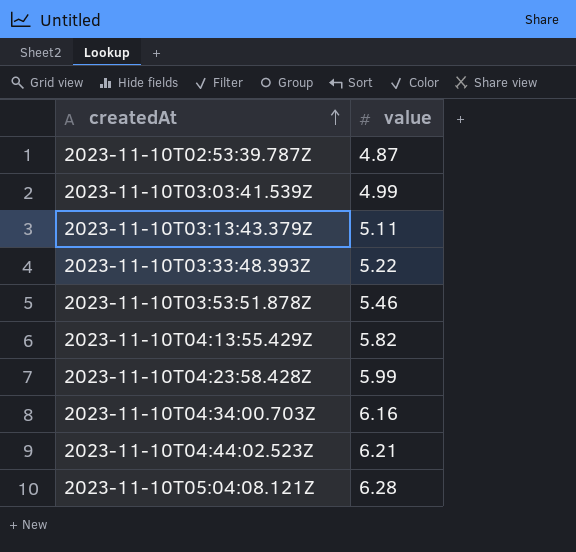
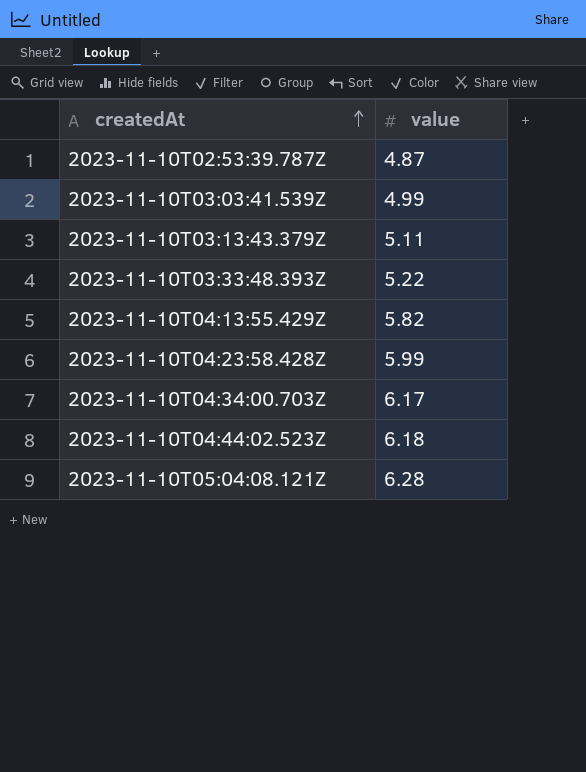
row 2023-11-10T03:53:51.878Z: 5.46 -> none
2023-11-10T04:34:00.703Z | value: 6.16 -> 6.17
2023-11-10T04:44:02.523Z | value: 6.21 -> 6.18

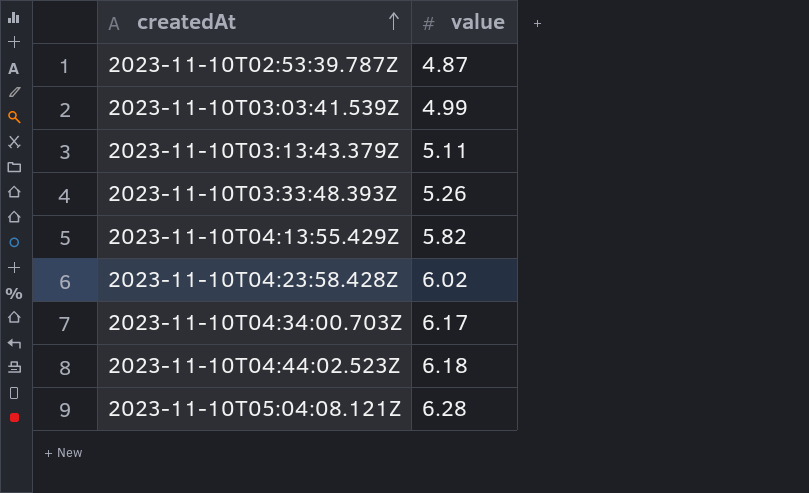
2023-11-10T03:33:48.393Z | value: 5.22 -> 5.26
2023-11-10T04:23:58.428Z | value: 5.99 -> 6.02

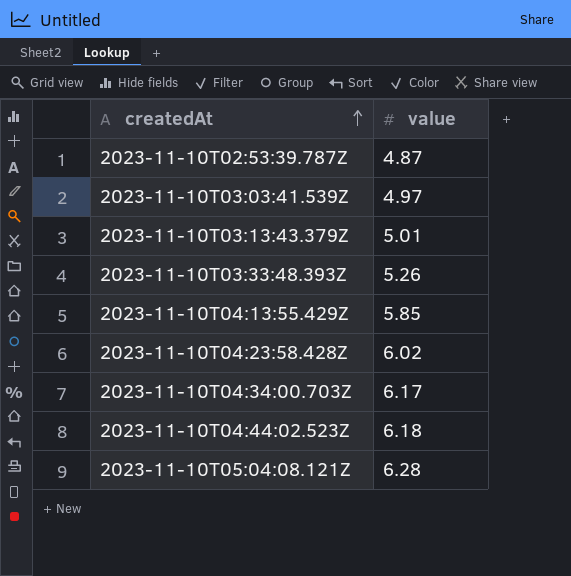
2023-11-10T03:03:41.539Z | value: 4.99 -> 4.97
2023-11-10T03:13:43.379Z | value: 5.11 -> 5.01
2023-11-10T04:13:55.429Z | value: 5.82 -> 5.85

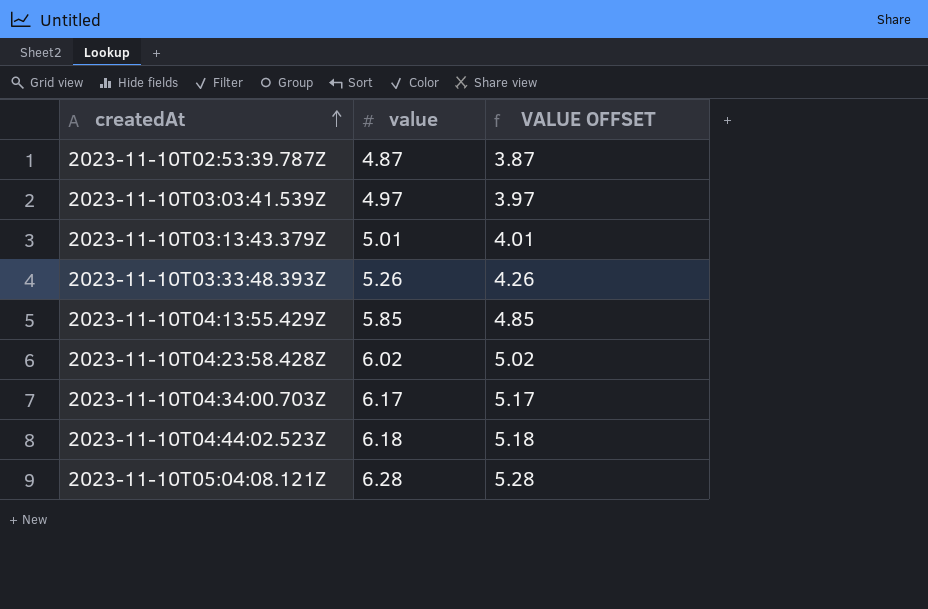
column VALUE OFFSET | formula: none -> [value] - 1

